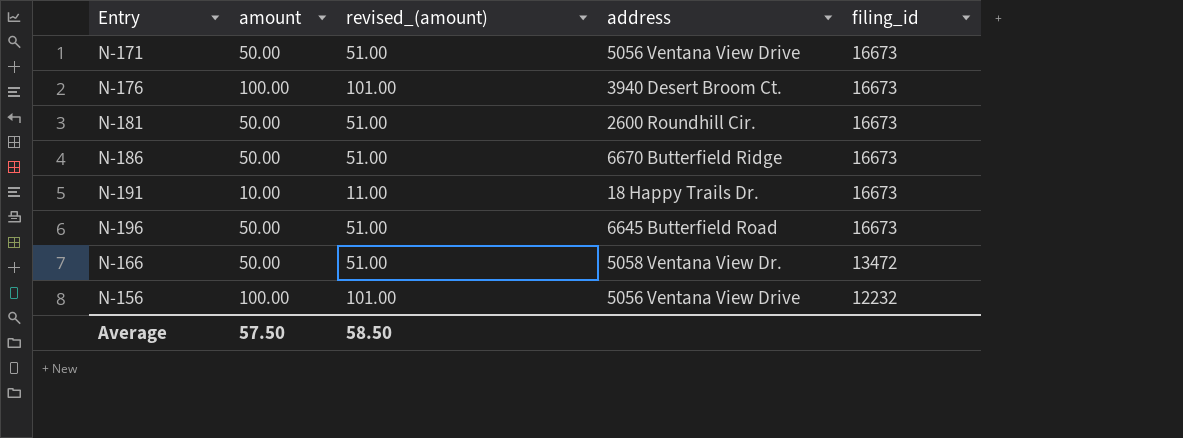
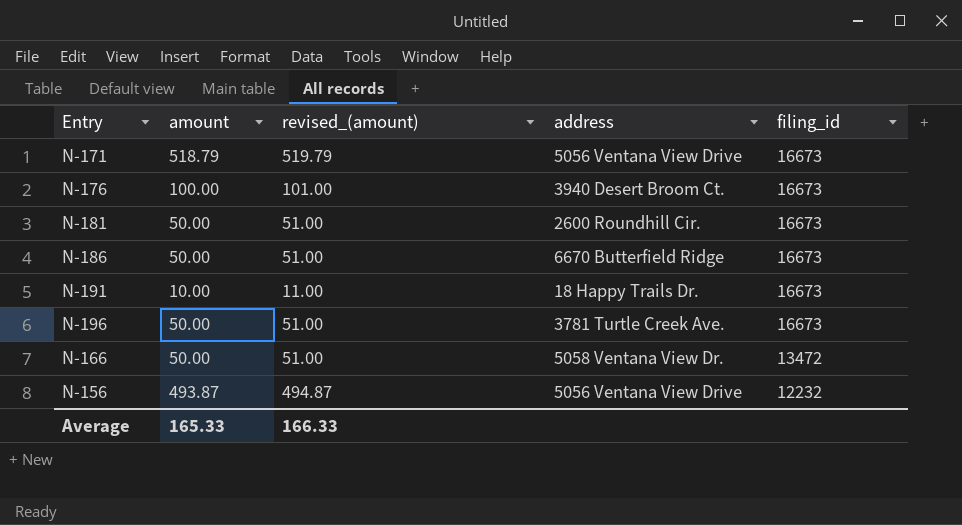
N-171 | amount: 50.00 -> 518.79
N-171 | revised_(amount): 51.00 -> 519.79
N-196 | address: 6645 Butterfield Road -> 3781 Turtle Creek Ave.
N-156 | amount: 100.00 -> 493.87
N-156 | revised_(amount): 101.00 -> 494.87
Average | amount: 57.50 -> 165.33
Average | revised_(amount): 58.50 -> 166.33

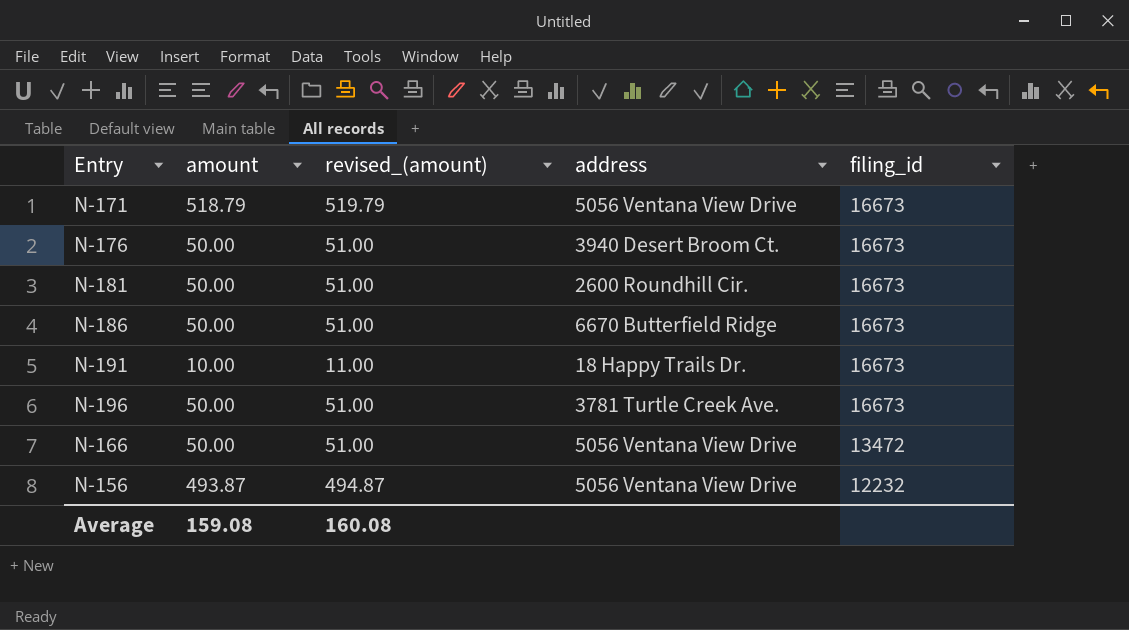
N-176 | amount: 100.00 -> 50.00
N-176 | revised_(amount): 101.00 -> 51.00
N-166 | address: 5058 Ventana View Dr. -> 5056 Ventana View Drive
Average | amount: 165.33 -> 159.08
Average | revised_(amount): 166.33 -> 160.08

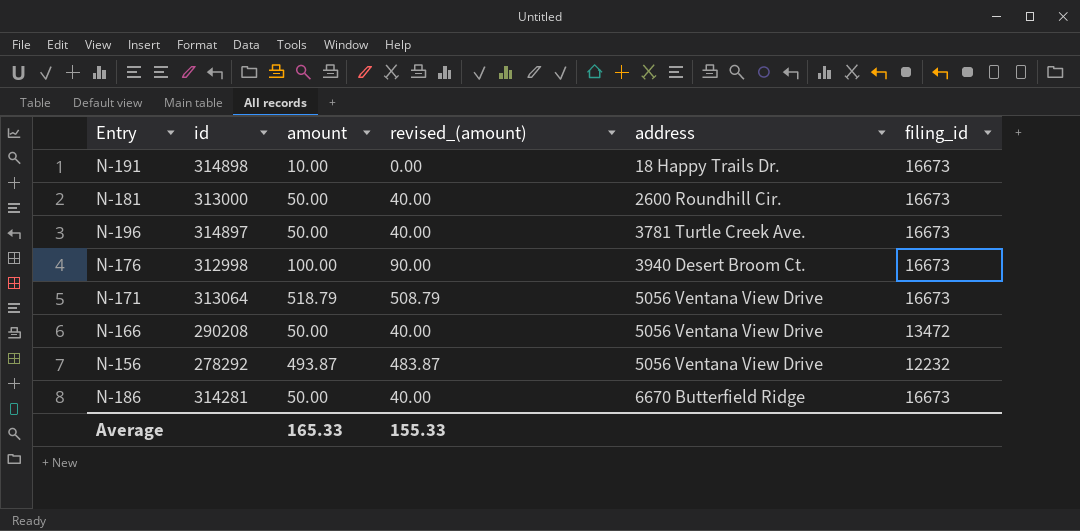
row order: filing_id descending -> address ascending
column id | position: none -> 2
column revised_(amount) | formula: [amount] + 1 -> [amount] - 10
N-176 | amount: 50.00 -> 100.00
Average | amount: 159.08 -> 165.33
Average | revised_(amount): 160.08 -> 155.33

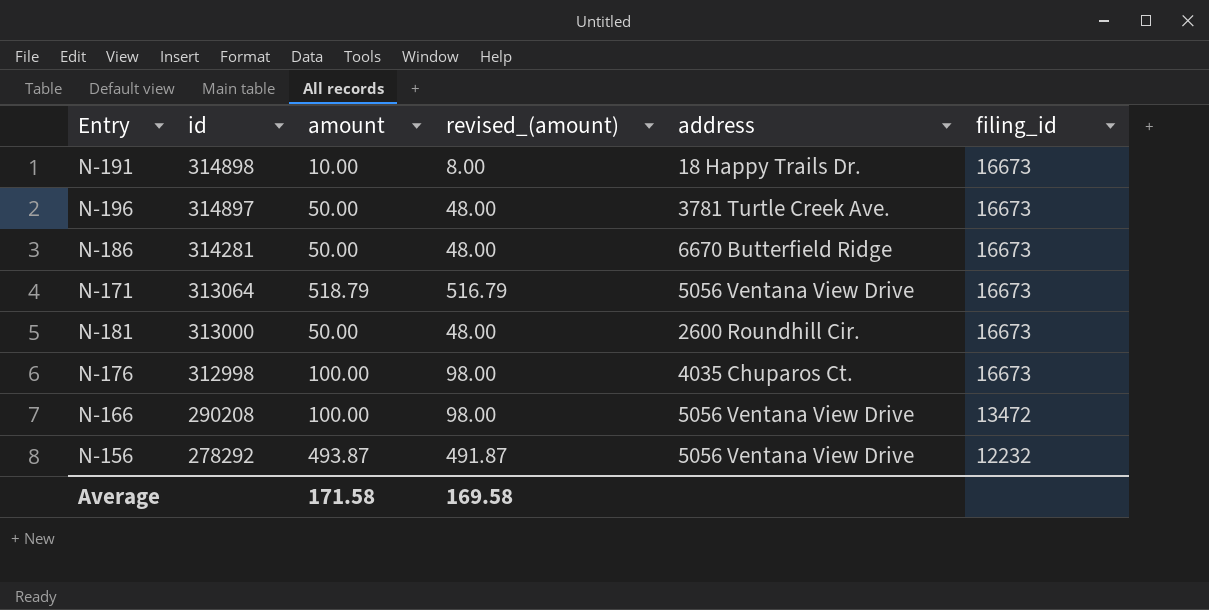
row order: address ascending -> id descending
column revised_(amount) | formula: [amount] - 10 -> [amount] - 2
N-176 | address: 3940 Desert Broom Ct. -> 4035 Chuparos Ct.
N-166 | amount: 50.00 -> 100.00
Average | amount: 165.33 -> 171.58
Average | revised_(amount): 155.33 -> 169.58

